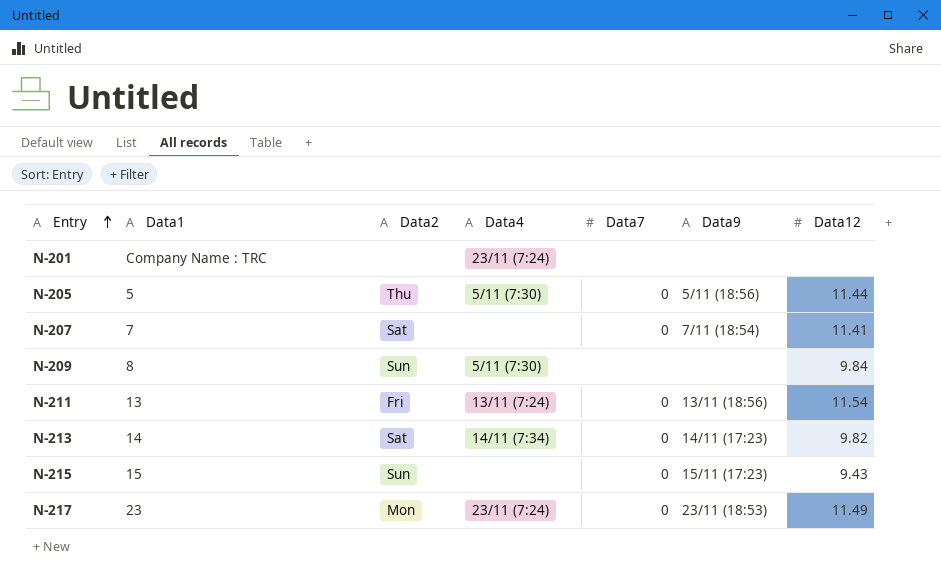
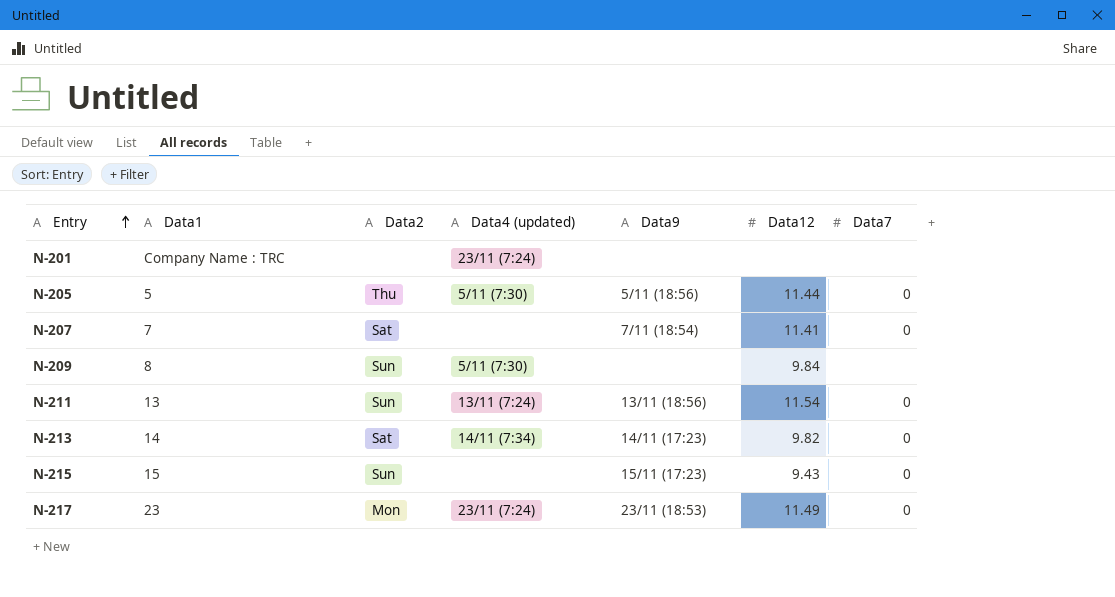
column name: Data4 -> Data4 (updated)
column Data7 | position: 5 -> 7
N-211 | Data2: Fri -> Sun

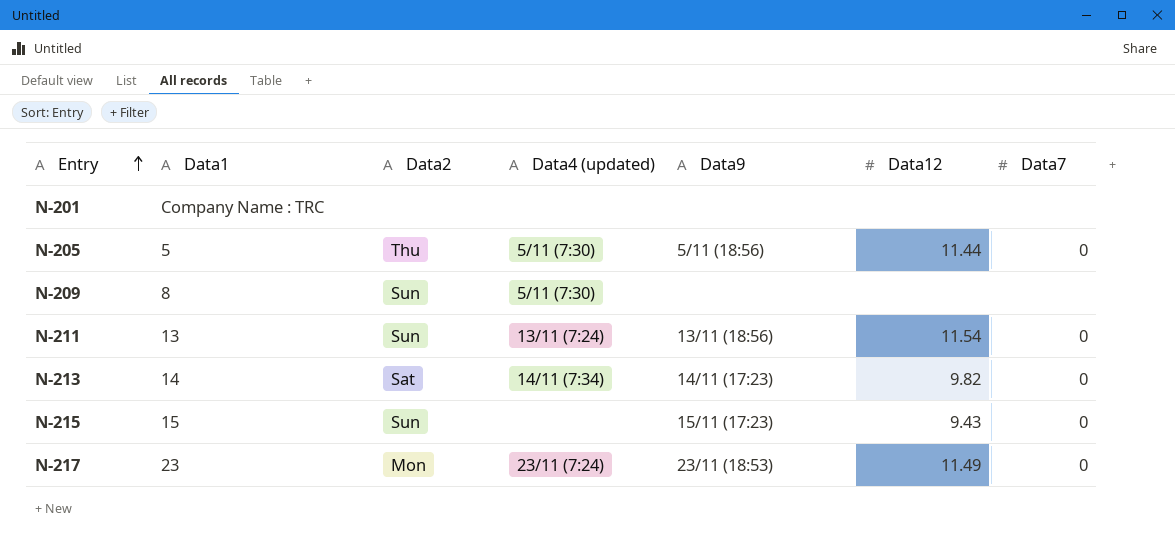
row N-207: 7 | Sat | none | 7/11 (18:54) | 11.41 | 0 -> none
N-201 | Data4 (updated): 23/11 (7:24) -> none
N-209 | Data12: 9.84 -> none

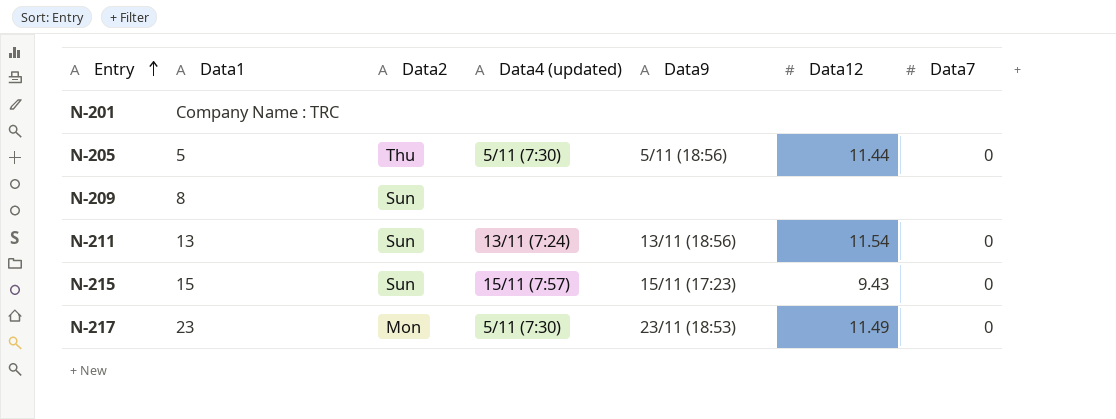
row N-213: 14 | Sat | 14/11 (7:34) | 14/11 (17:23) | 9.82 | 0 -> none
N-209 | Data4 (updated): 5/11 (7:30) -> none
N-215 | Data4 (updated): none -> 15/11 (7:57)
N-217 | Data4 (updated): 23/11 (7:24) -> 5/11 (7:30)

